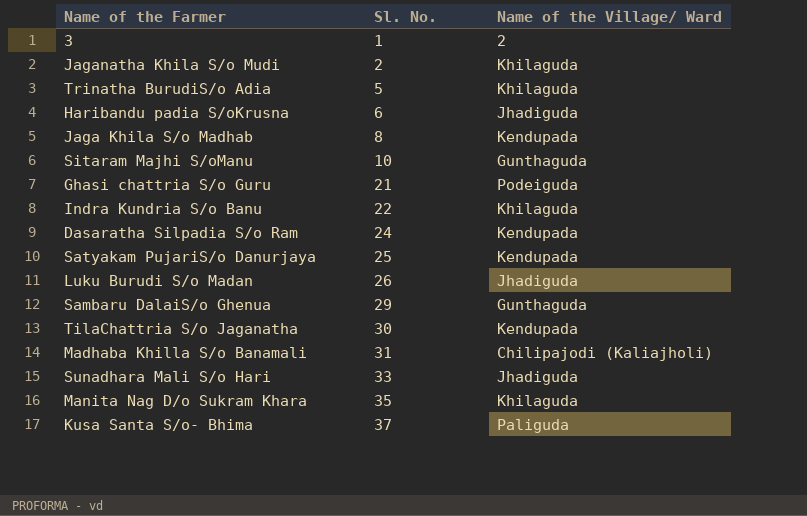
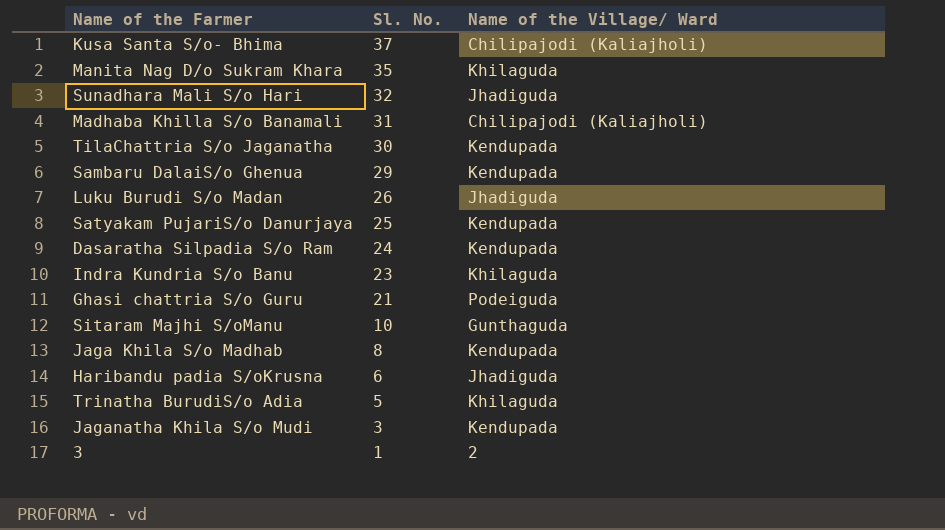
row order: Sl. No. ascending -> Sl. No. descending
Kusa Santa S/o- Bhima | Name of the Village/ Ward: Paliguda -> Chilipajodi (Kaliajholi)
Sunadhara Mali S/o Hari | Sl. No.: 33 -> 32
Sambaru DalaiS/o Ghenua | Name of the Village/ Ward: Gunthaguda -> Kendupada
Indra Kundria S/o Banu | Sl. No.: 22 -> 23
Jaganatha Khila S/o Mudi | Sl. No.: 2 -> 3
Jaganatha Khila S/o Mudi | Name of the Village/ Ward: Khilaguda -> Kendupada

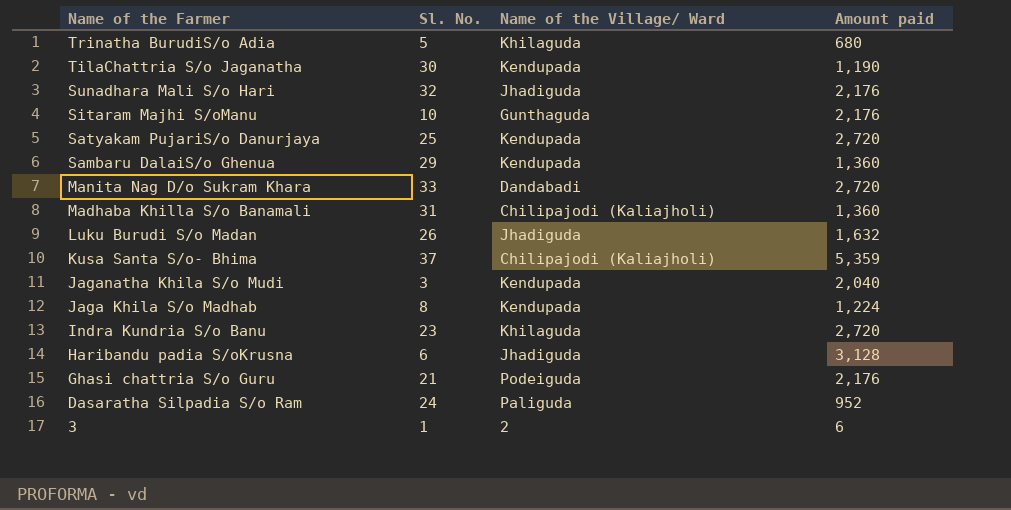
row order: Sl. No. descending -> Name of the Farmer descending
column Amount paid | position: none -> 4
Manita Nag D/o Sukram Khara | Sl. No.: 35 -> 33
Manita Nag D/o Sukram Khara | Name of the Village/ Ward: Khilaguda -> Dandabadi
Dasaratha Silpadia S/o Ram | Name of the Village/ Ward: Kendupada -> Paliguda

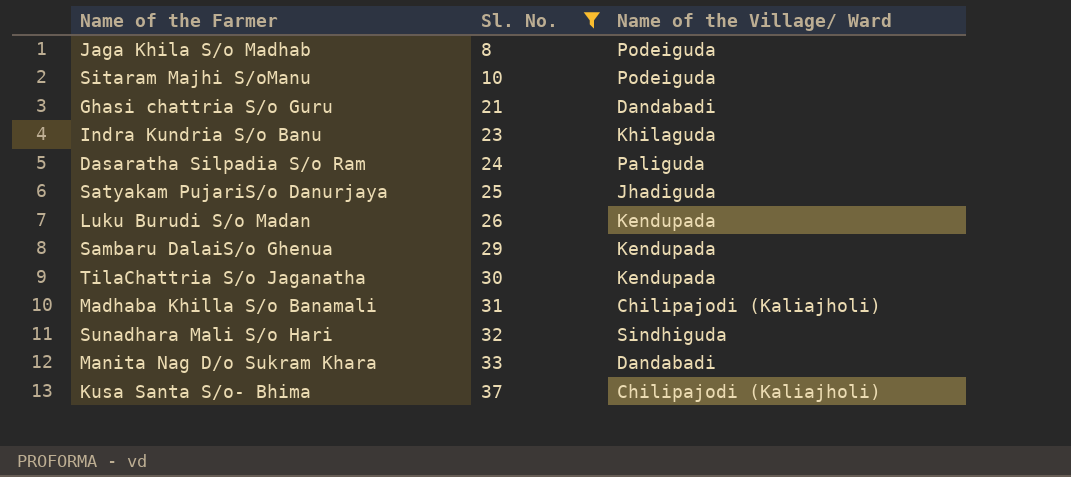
filter: none -> Sl. No. >= 8
row order: Name of the Farmer descending -> Sl. No. ascending
column Amount paid | position: 4 -> none
Jaga Khila S/o Madhab | Name of the Village/ Ward: Kendupada -> Podeiguda
Sitaram Majhi S/oManu | Name of the Village/ Ward: Gunthaguda -> Podeiguda
Ghasi chattria S/o Guru | Name of the Village/ Ward: Podeiguda -> Dandabadi
Satyakam PujariS/o Danurjaya | Name of the Village/ Ward: Kendupada -> Jhadiguda
Luku Burudi S/o Madan | Name of the Village/ Ward: Jhadiguda -> Kendupada
Sunadhara Mali S/o Hari | Name of the Village/ Ward: Jhadiguda -> Sindhiguda

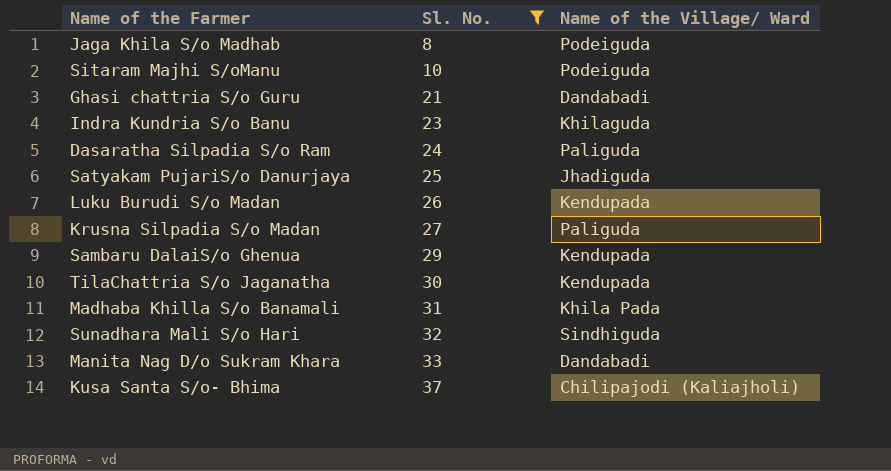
row Krusna Silpadia S/o Madan: none -> 27 | Paliguda
Madhaba Khilla S/o Banamali | Name of the Village/ Ward: Chilipajodi (Kaliajholi) -> Khila Pada

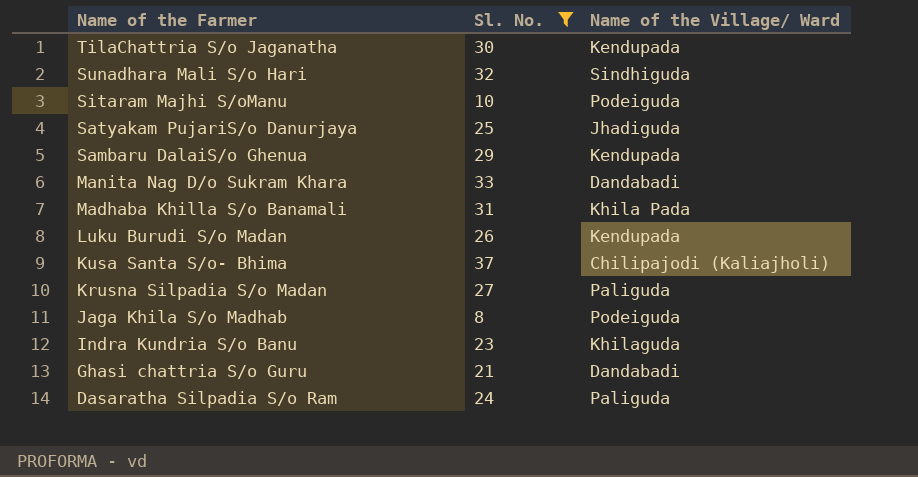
row order: Sl. No. ascending -> Name of the Farmer descending

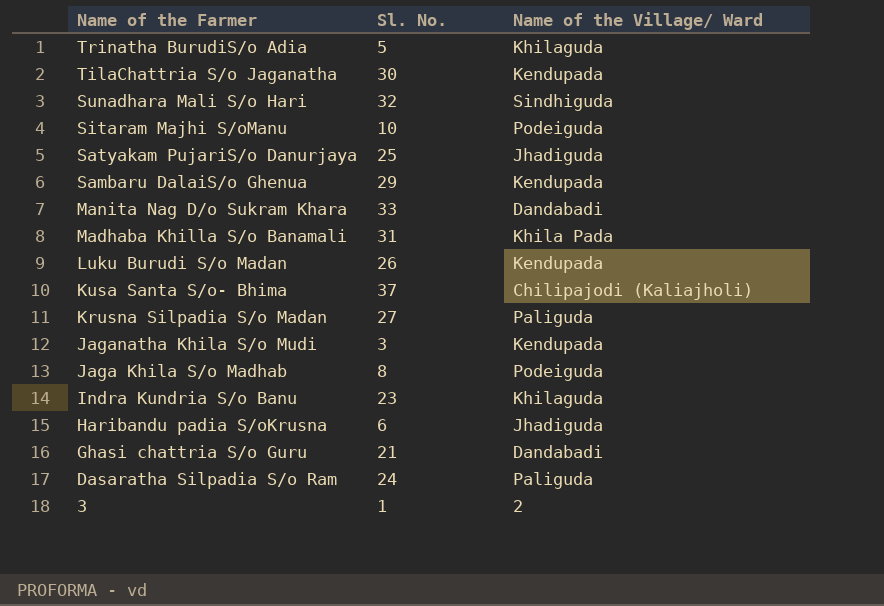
filter: Sl. No. >= 8 -> none

